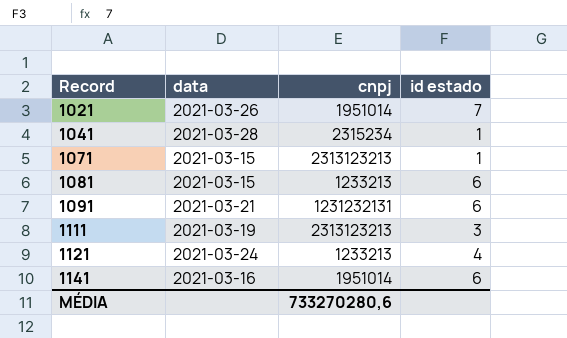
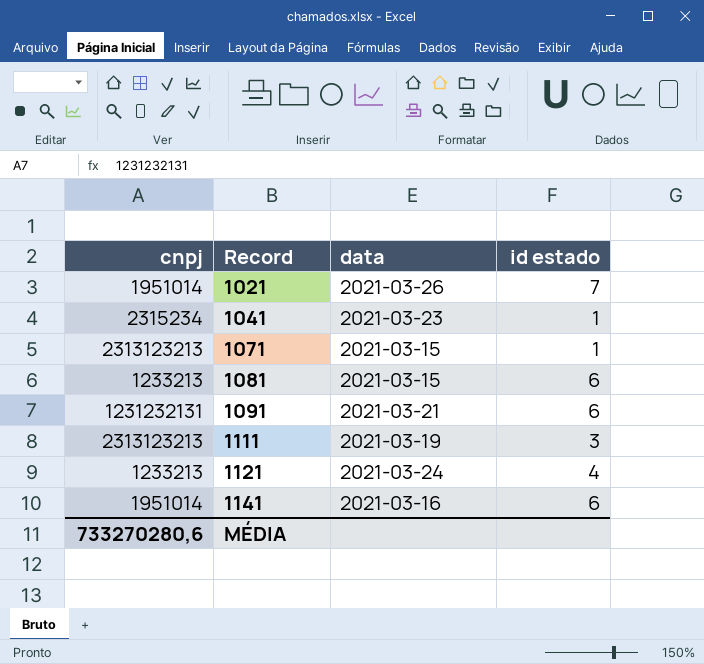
column cnpj | position: 3 -> 1
1041 | data: 2021-03-28 -> 2021-03-23

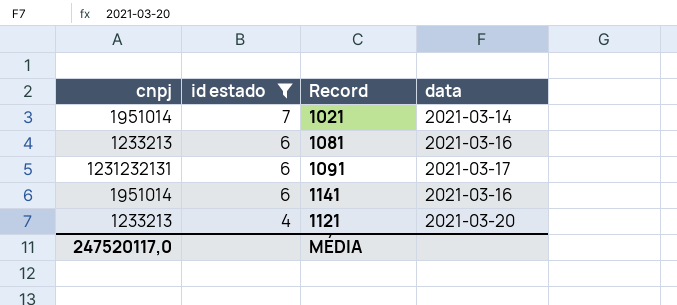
filter: none -> id estado >= 4
row order: Record ascending -> id estado descending
column id estado | position: 4 -> 2
1021 | data: 2021-03-26 -> 2021-03-14
1081 | data: 2021-03-15 -> 2021-03-16
1091 | data: 2021-03-21 -> 2021-03-17
1121 | data: 2021-03-24 -> 2021-03-20
MÉDIA | cnpj: 733270280,6 -> 247520117,0

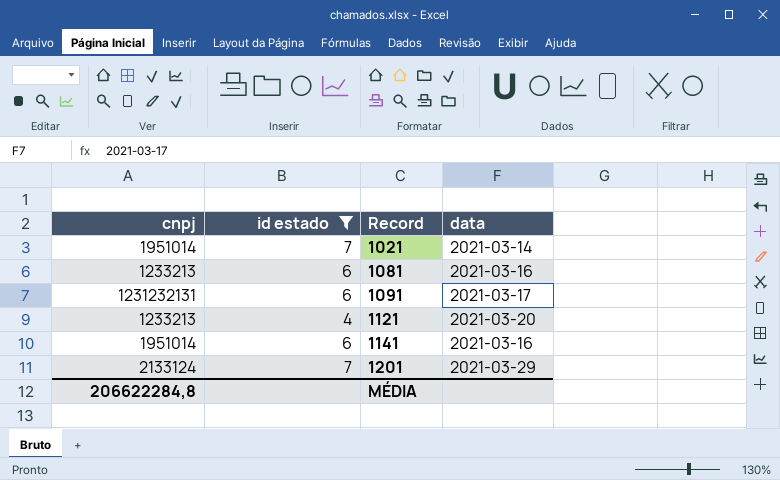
row order: id estado descending -> Record ascending
row 1201: none -> 2133124 | 7 | 2021-03-29
MÉDIA | cnpj: 247520117,0 -> 206622284,8

